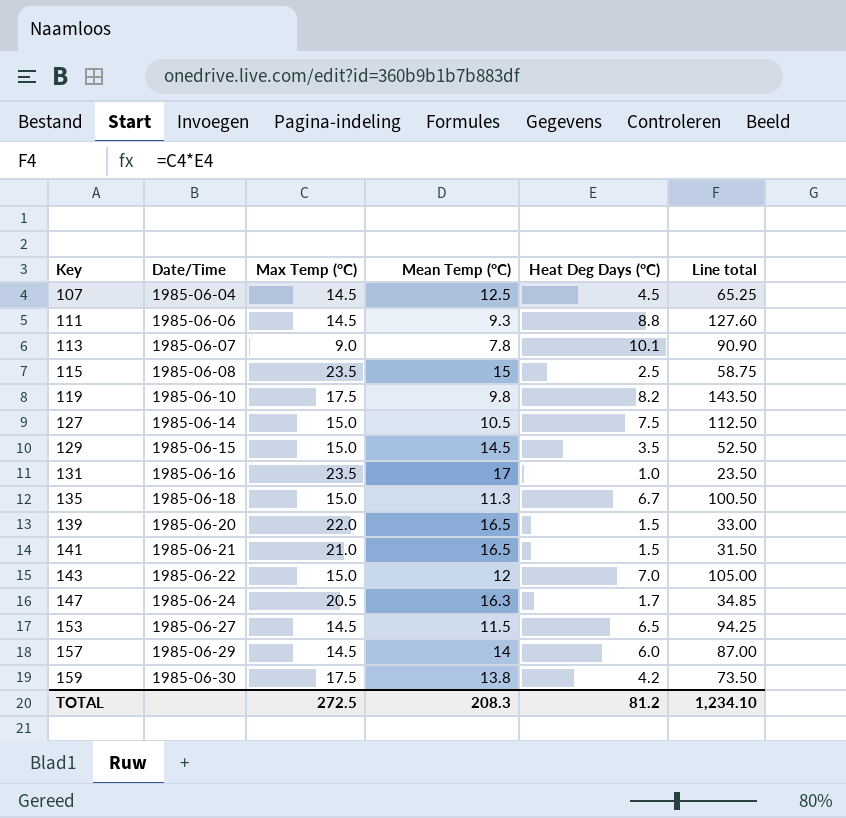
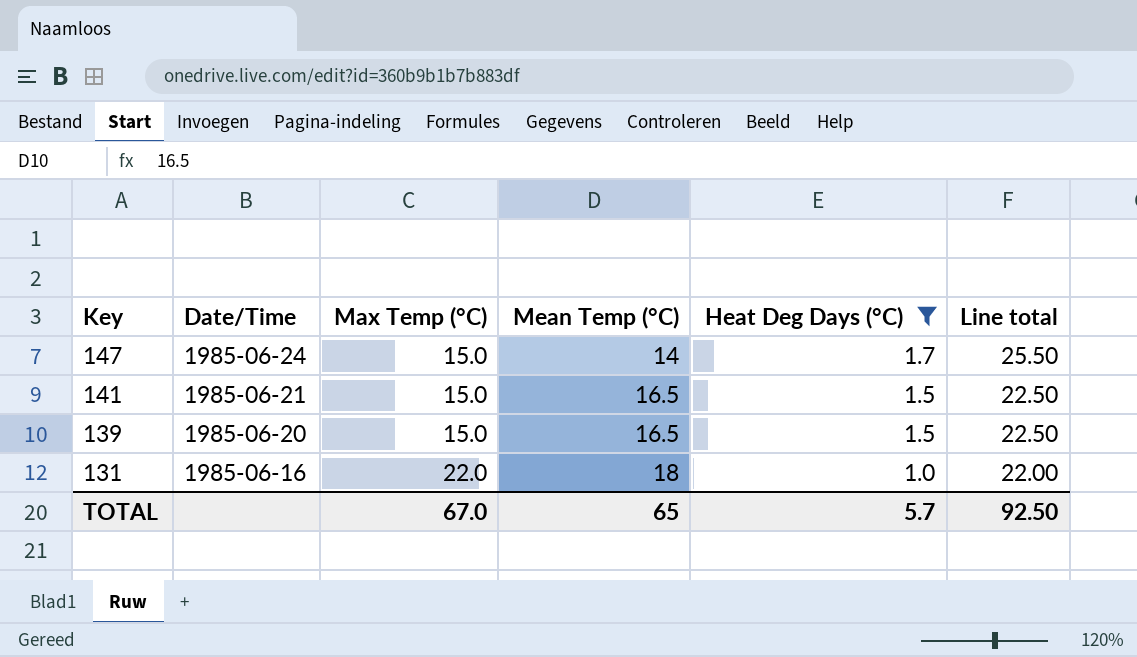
filter: none -> Heat Deg Days (°C) <= 1.7
row order: Key ascending -> Key descending
147 | Max Temp (°C): 20.5 -> 15.0
147 | Mean Temp (°C): 16.3 -> 14
147 | Line total: 34.85 -> 25.50
141 | Max Temp (°C): 21.0 -> 15.0
141 | Line total: 31.50 -> 22.50
139 | Max Temp (°C): 22.0 -> 15.0
139 | Line total: 33.00 -> 22.50
131 | Max Temp (°C): 23.5 -> 22.0
131 | Mean Temp (°C): 17 -> 18
131 | Line total: 23.50 -> 22.00
TOTAL | Max Temp (°C): 272.5 -> 67.0
TOTAL | Mean Temp (°C): 208.3 -> 65
TOTAL | Heat Deg Days (°C): 81.2 -> 5.7
TOTAL | Line total: 1,234.10 -> 92.50

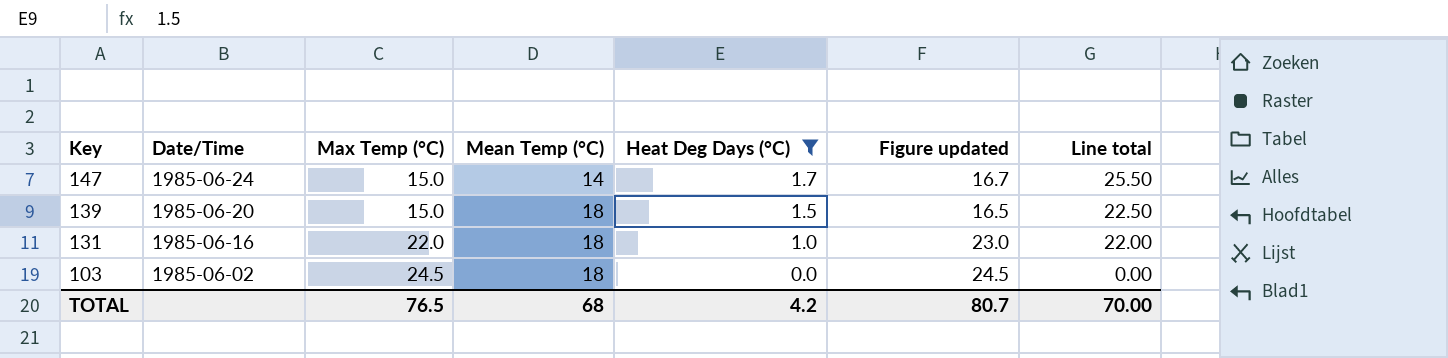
column Figure updated | formula: none -> [Max Temp (°C)] + [Heat Deg Days (°C)]
row 141: 1985-06-21 | 15.0 | 16.5 | 1.5 | 22.50 -> none
139 | Mean Temp (°C): 16.5 -> 18
row 103: none -> 1985-06-02 | 24.5 | 18 | 0.0 | 24.5 | 0.00
TOTAL | Max Temp (°C): 67.0 -> 76.5
TOTAL | Mean Temp (°C): 65 -> 68
TOTAL | Heat Deg Days (°C): 5.7 -> 4.2
TOTAL | Line total: 92.50 -> 70.00

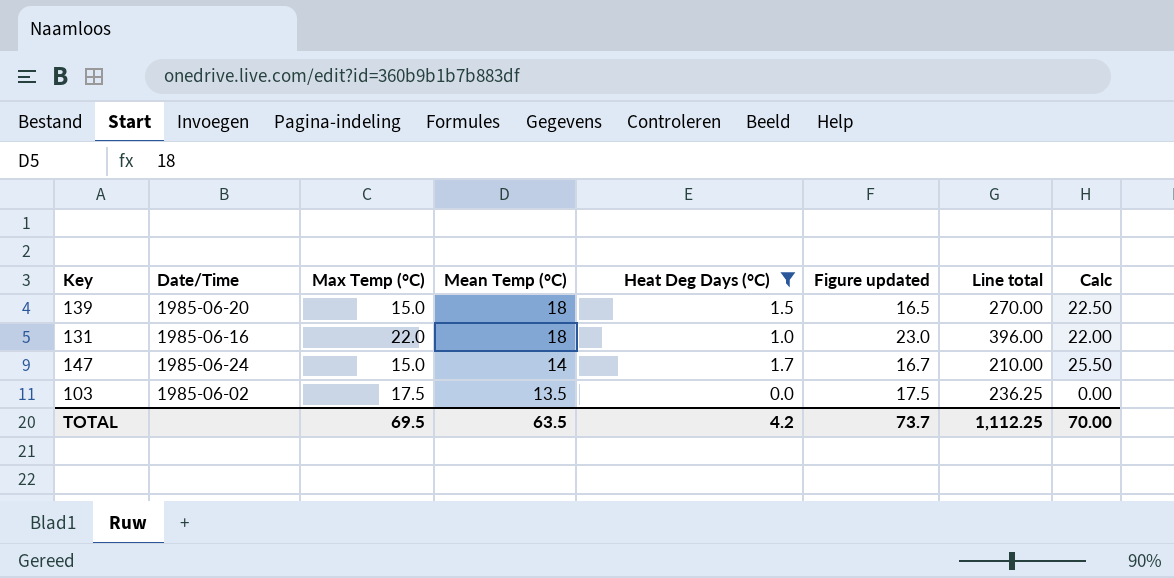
row order: Key descending -> Mean Temp (°C) descending
column Line total | formula: [Max Temp (°C)] * [Heat Deg Days (°C)] -> [Max Temp (°C)] * [Mean Temp (°C)]
column Calc | formula: none -> [Max Temp (°C)] * [Heat Deg Days (°C)]
103 | Max Temp (°C): 24.5 -> 17.5
103 | Mean Temp (°C): 18 -> 13.5
103 | Figure updated: 24.5 -> 17.5
TOTAL | Max Temp (°C): 76.5 -> 69.5
TOTAL | Mean Temp (°C): 68 -> 63.5
TOTAL | Figure updated: 80.7 -> 73.7
TOTAL | Line total: 70.00 -> 1,112.25

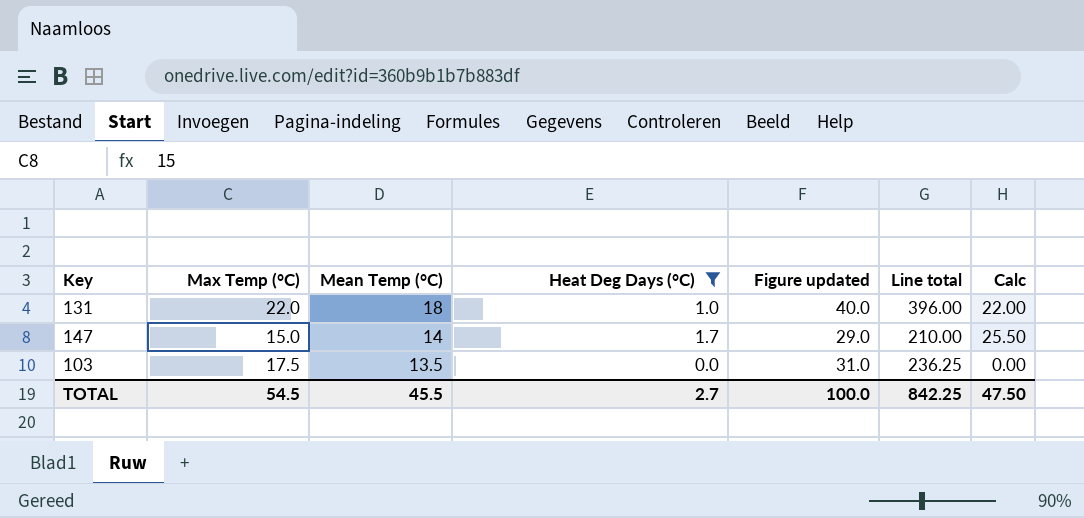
column Date/Time | position: 2 -> none
column Figure updated | formula: [Max Temp (°C)] + [Heat Deg Days (°C)] -> [Max Temp (°C)] + [Mean Temp (°C)]
row 139: 1985-06-20 | 15.0 | 18 | 1.5 | 16.5 | 270.00 | 22.50 -> none
TOTAL | Max Temp (°C): 69.5 -> 54.5
TOTAL | Mean Temp (°C): 63.5 -> 45.5
TOTAL | Heat Deg Days (°C): 4.2 -> 2.7
TOTAL | Figure updated: 73.7 -> 100.0
TOTAL | Line total: 1,112.25 -> 842.25
TOTAL | Calc: 70.00 -> 47.50

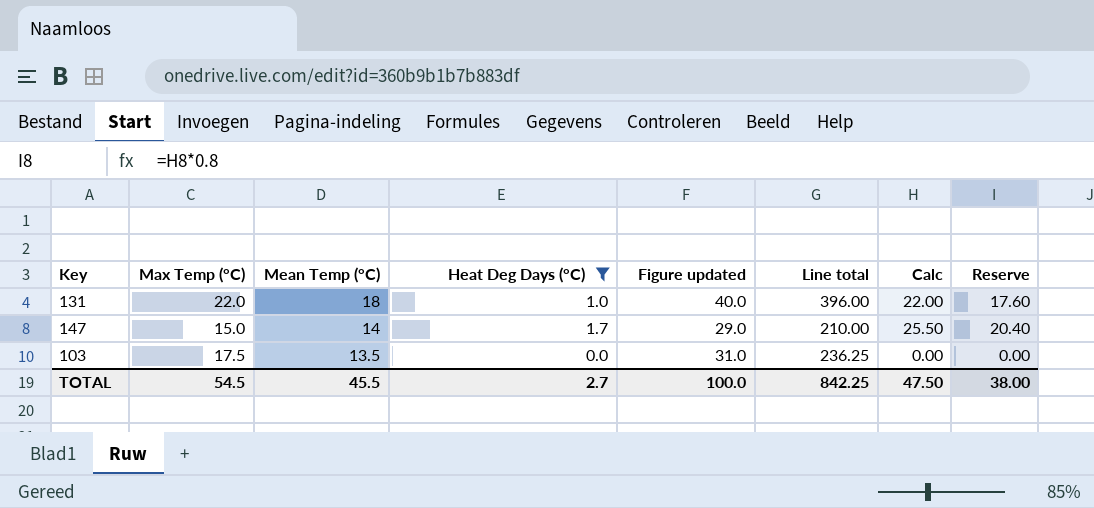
column Reserve | formula: none -> [Calc] * 0.8

